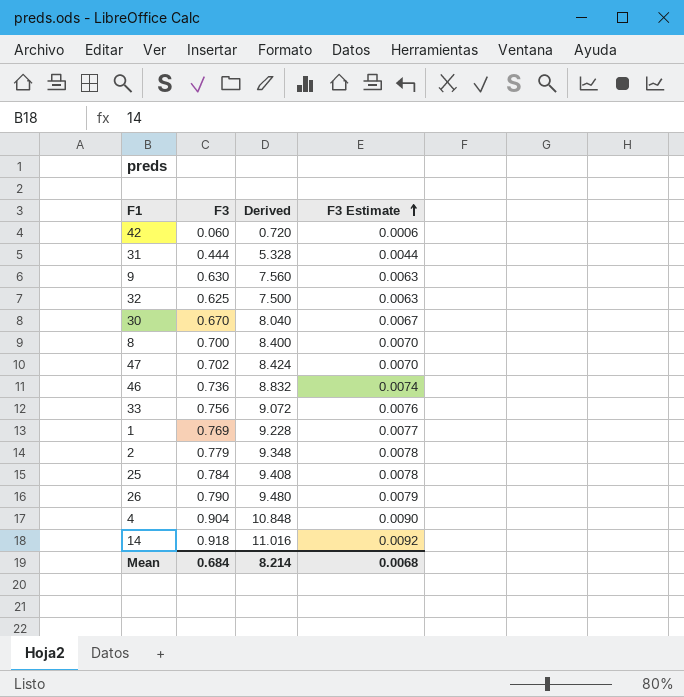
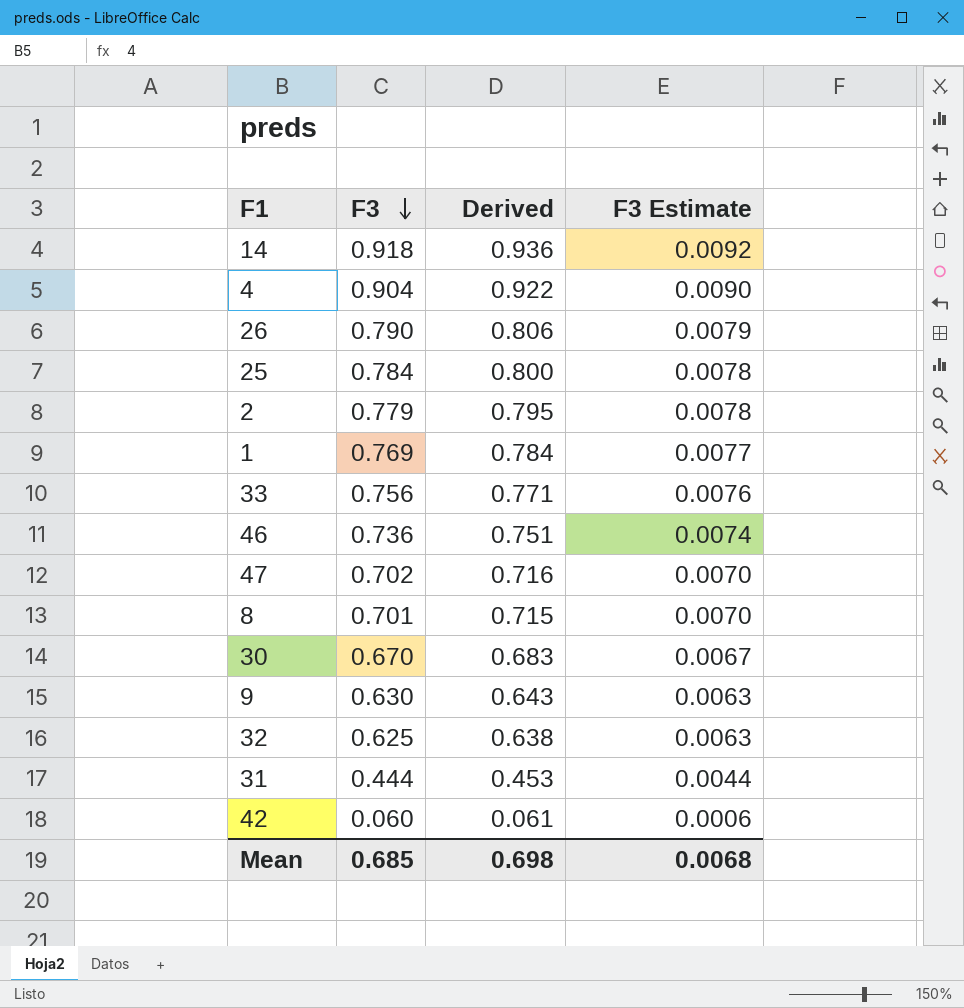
row order: F3 Estimate ascending -> F3 descending
column Derived | formula: [F3] * 12 -> [F3] * 1.02
8 | F3: 0.700 -> 0.701
Mean | F3: 0.684 -> 0.685
Mean | Derived: 8.214 -> 0.698

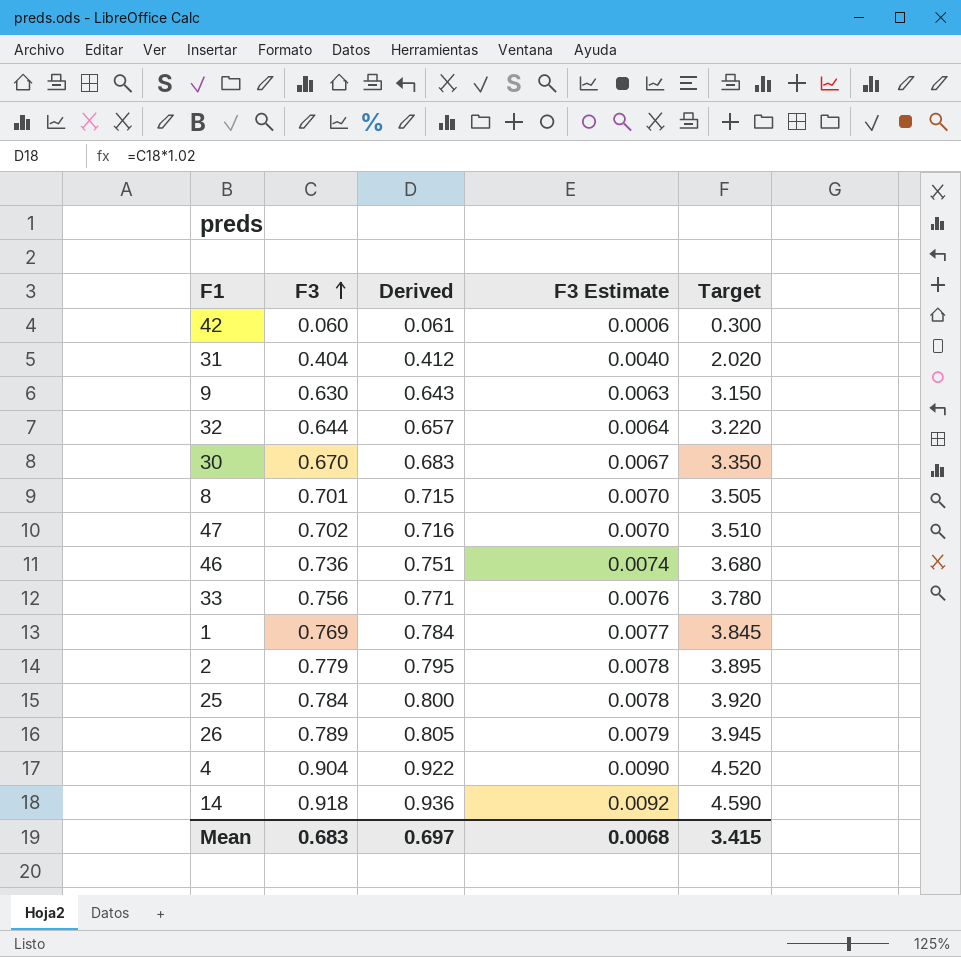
row order: F3 descending -> F3 ascending
column Target | formula: none -> [F3] * 5
31 | F3: 0.444 -> 0.404
31 | Derived: 0.453 -> 0.412
31 | F3 Estimate: 0.0044 -> 0.0040
32 | F3: 0.625 -> 0.644
32 | Derived: 0.638 -> 0.657
32 | F3 Estimate: 0.0063 -> 0.0064
26 | F3: 0.790 -> 0.789
26 | Derived: 0.806 -> 0.805
Mean | F3: 0.685 -> 0.683
Mean | Derived: 0.698 -> 0.697

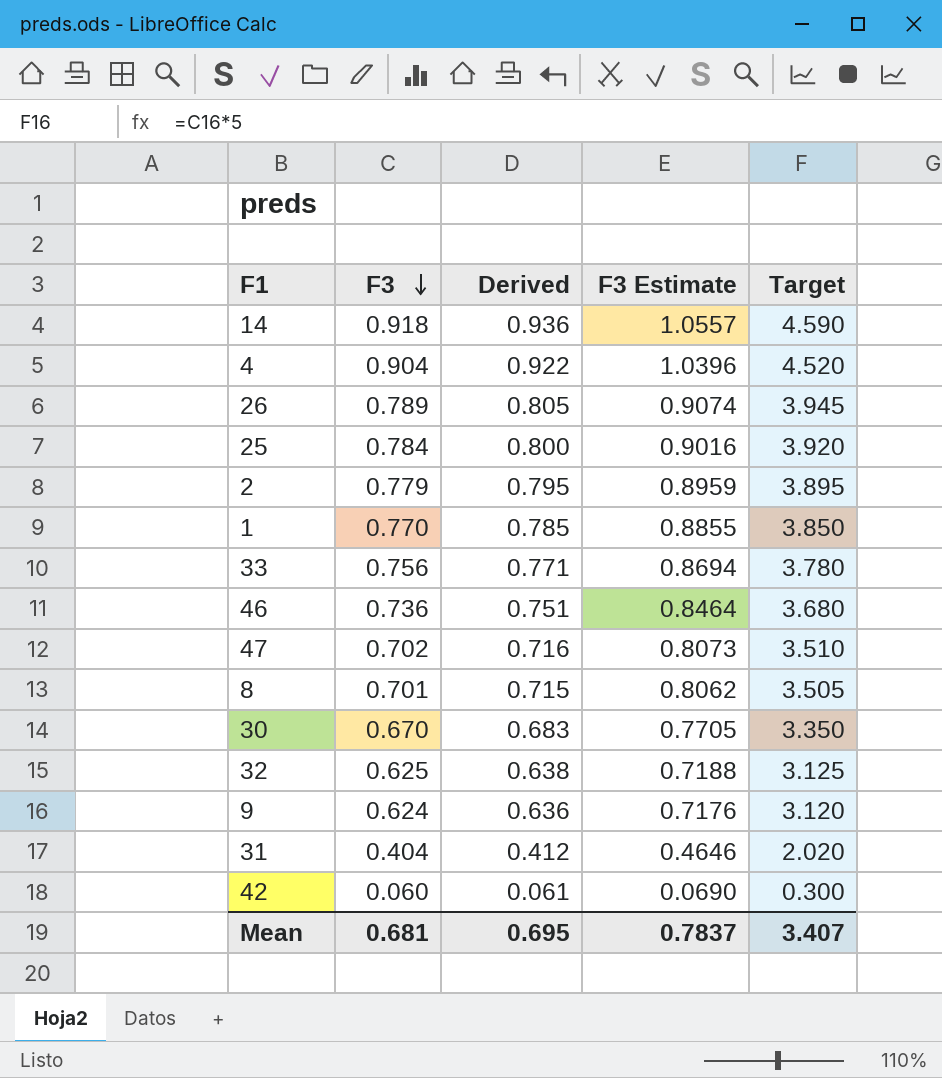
row order: F3 ascending -> F3 descending
column F3 Estimate | formula: [F3] * 0.01 -> [F3] * 1.15
1 | F3: 0.769 -> 0.770
1 | Derived: 0.784 -> 0.785
1 | Target: 3.845 -> 3.850
32 | F3: 0.644 -> 0.625
32 | Derived: 0.657 -> 0.638
32 | Target: 3.220 -> 3.125
9 | F3: 0.630 -> 0.624
9 | Derived: 0.643 -> 0.636
9 | Target: 3.150 -> 3.120
Mean | F3: 0.683 -> 0.681
Mean | Derived: 0.697 -> 0.695
Mean | F3 Estimate: 0.0068 -> 0.7837
Mean | Target: 3.415 -> 3.407

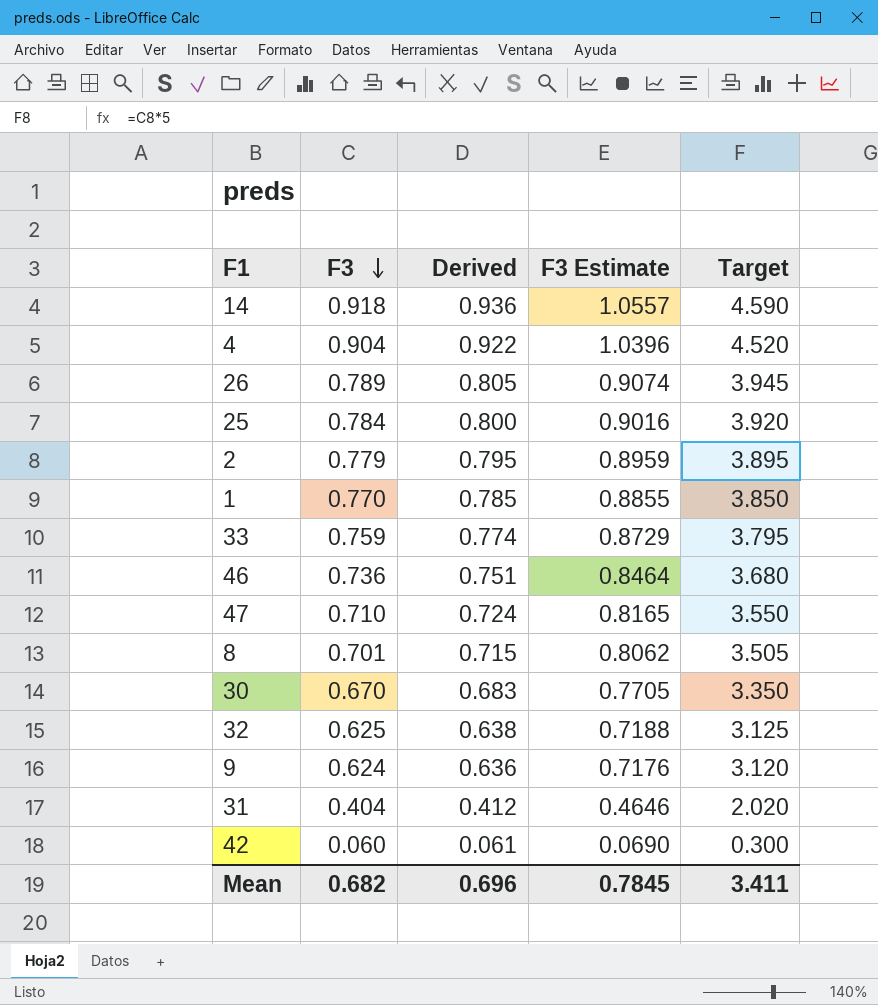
33 | F3: 0.756 -> 0.759
33 | Derived: 0.771 -> 0.774
33 | F3 Estimate: 0.8694 -> 0.8729
33 | Target: 3.780 -> 3.795
47 | F3: 0.702 -> 0.710
47 | Derived: 0.716 -> 0.724
47 | F3 Estimate: 0.8073 -> 0.8165
47 | Target: 3.510 -> 3.550
Mean | F3: 0.681 -> 0.682
Mean | Derived: 0.695 -> 0.696
Mean | F3 Estimate: 0.7837 -> 0.7845
Mean | Target: 3.407 -> 3.411

